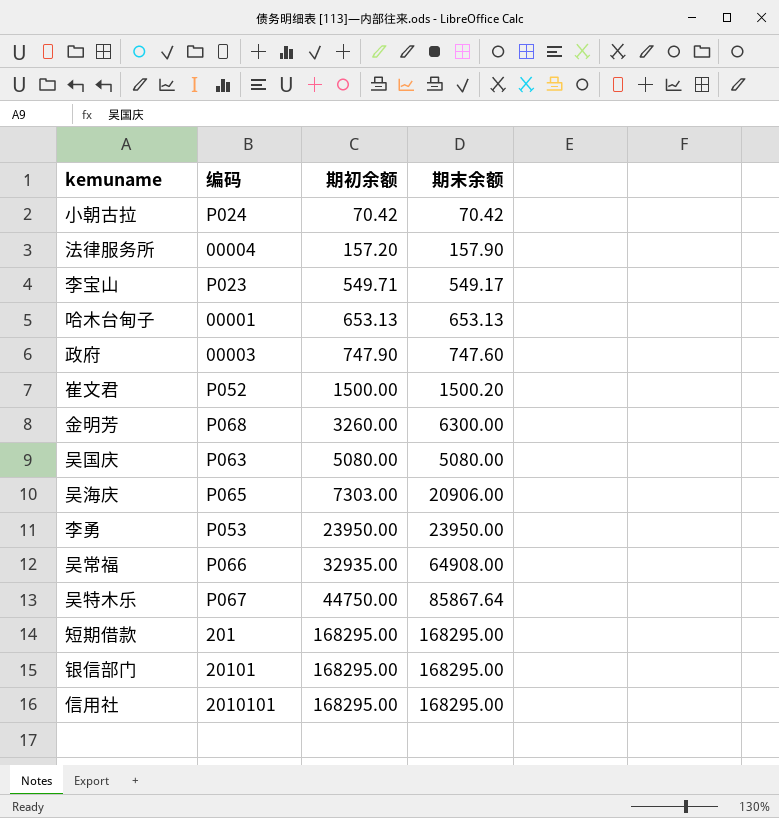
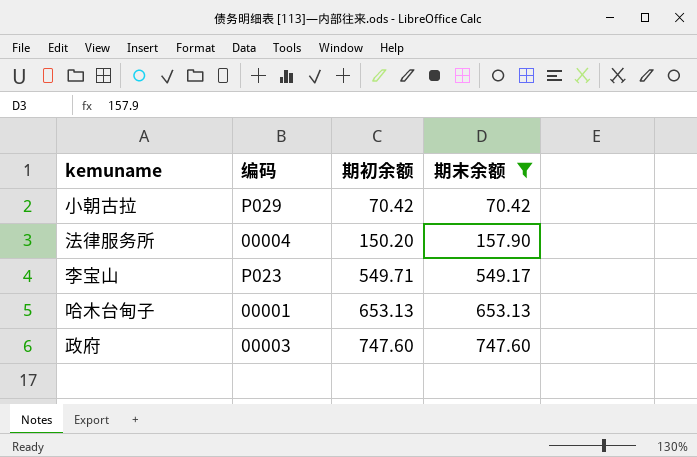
filter: none -> 期末余额 <= 747.60
小朝古拉 | 编码: P024 -> P029
法律服务所 | 期初余额: 157.20 -> 150.20
政府 | 期初余额: 747.90 -> 747.60

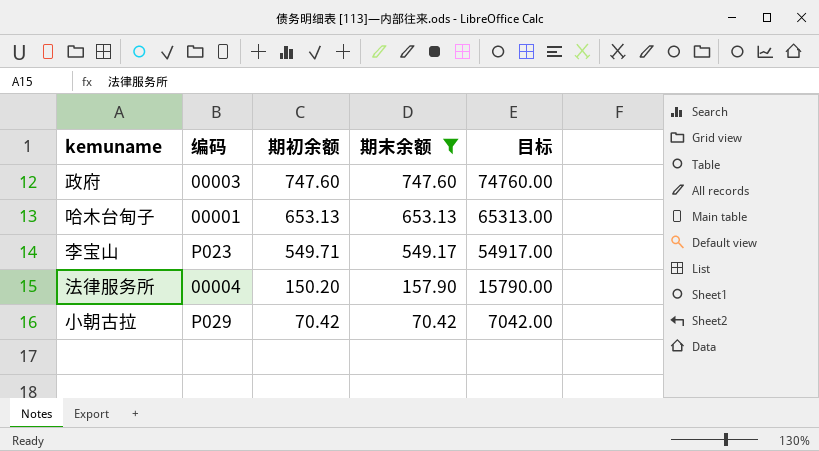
row order: 期初余额 ascending -> 期初余额 descending
column 目标 | formula: none -> [期末余额] * 100

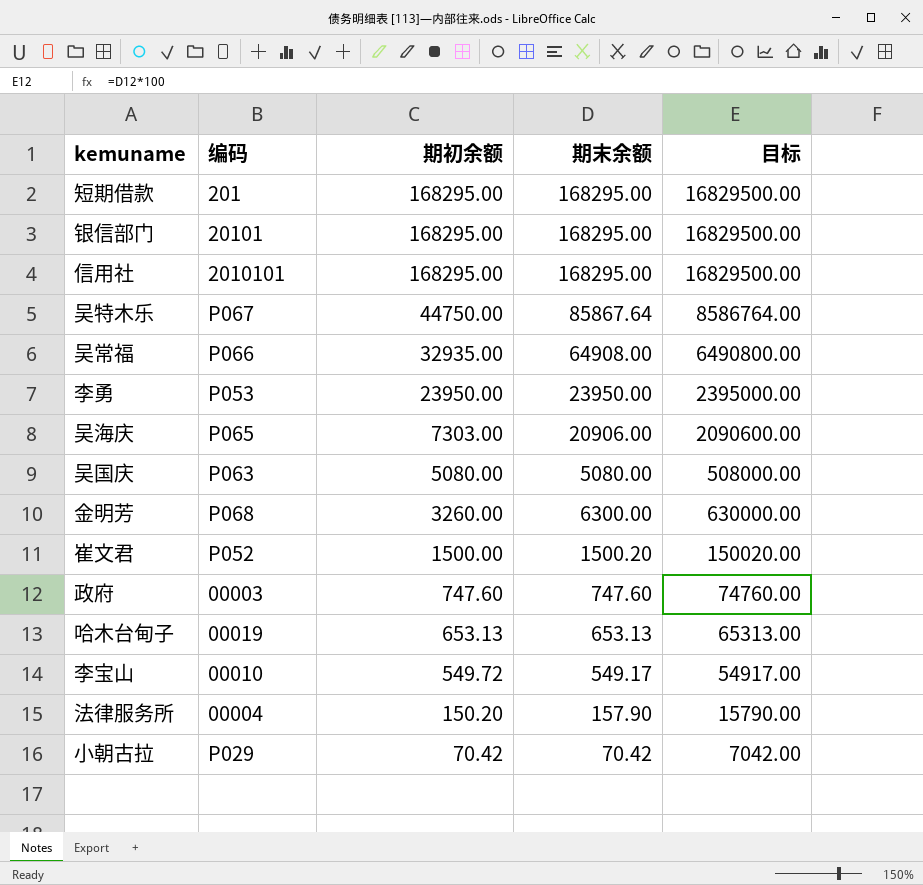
filter: 期末余额 <= 747.60 -> none
哈木台甸子 | 编码: 00001 -> 00019
李宝山 | 编码: P023 -> 00010
李宝山 | 期初余额: 549.71 -> 549.72

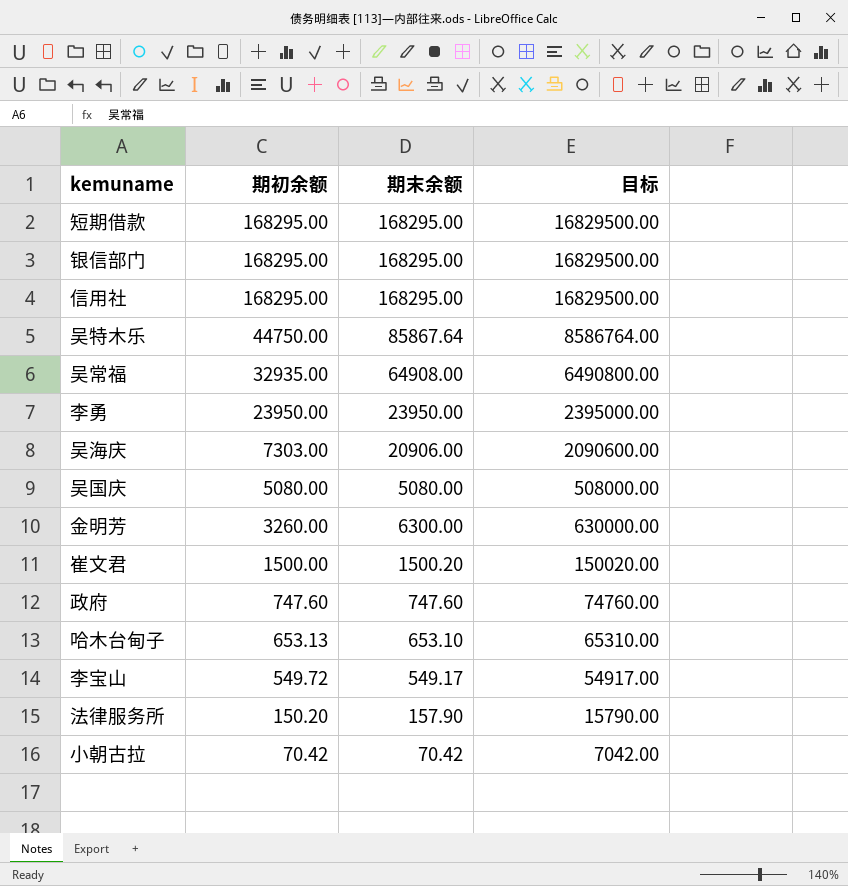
column 编码 | position: 2 -> none
哈木台甸子 | 期末余额: 653.13 -> 653.10
哈木台甸子 | 目标: 65313.00 -> 65310.00

